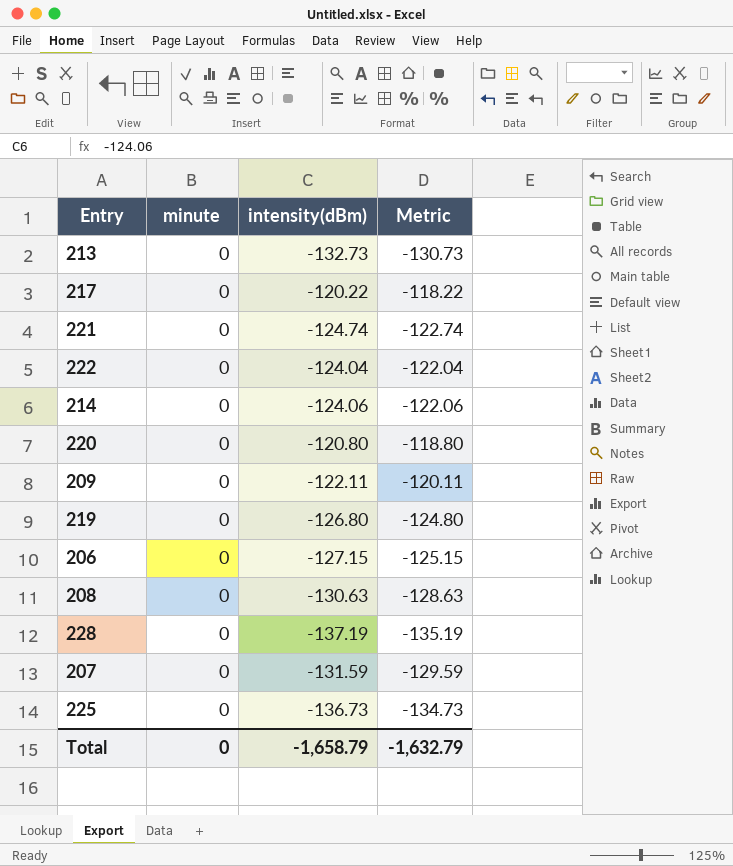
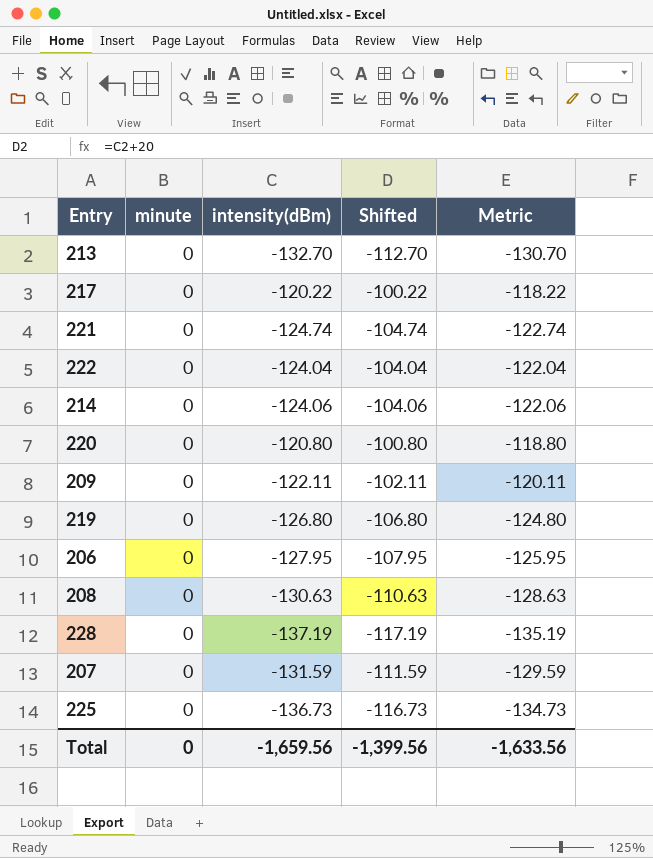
column Shifted | formula: none -> [intensity(dBm)] + 20
213 | intensity(dBm): -132.73 -> -132.70
213 | Metric: -130.73 -> -130.70
206 | intensity(dBm): -127.15 -> -127.95
206 | Metric: -125.15 -> -125.95
Total | intensity(dBm): -1,658.79 -> -1,659.56
Total | Metric: -1,632.79 -> -1,633.56

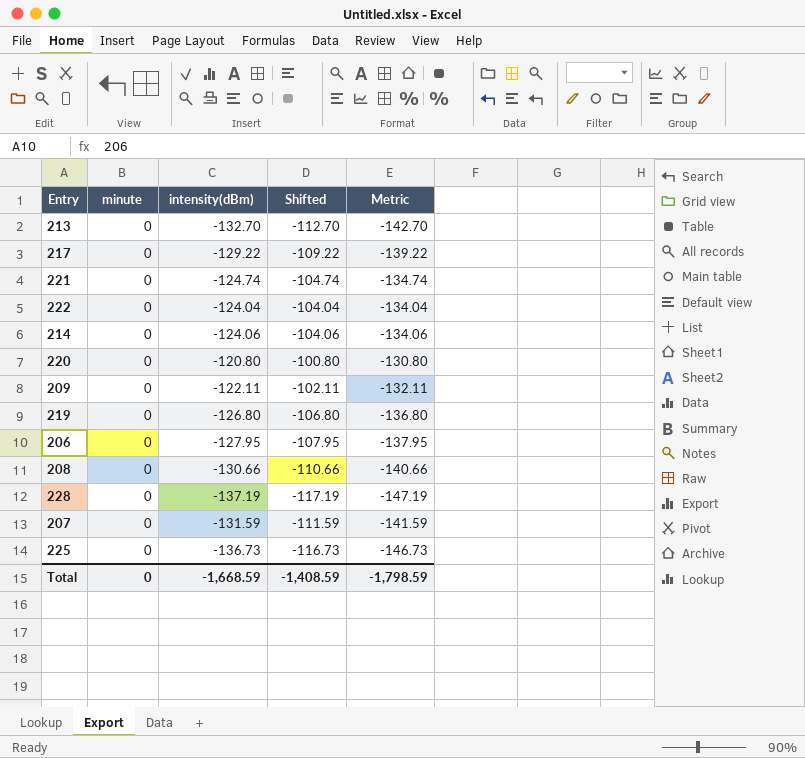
column Metric | formula: [intensity(dBm)] + 2 -> [intensity(dBm)] - 10
217 | intensity(dBm): -120.22 -> -129.22
217 | Shifted: -100.22 -> -109.22
208 | intensity(dBm): -130.63 -> -130.66
208 | Shifted: -110.63 -> -110.66
Total | intensity(dBm): -1,659.56 -> -1,668.59
Total | Shifted: -1,399.56 -> -1,408.59
Total | Metric: -1,633.56 -> -1,798.59

